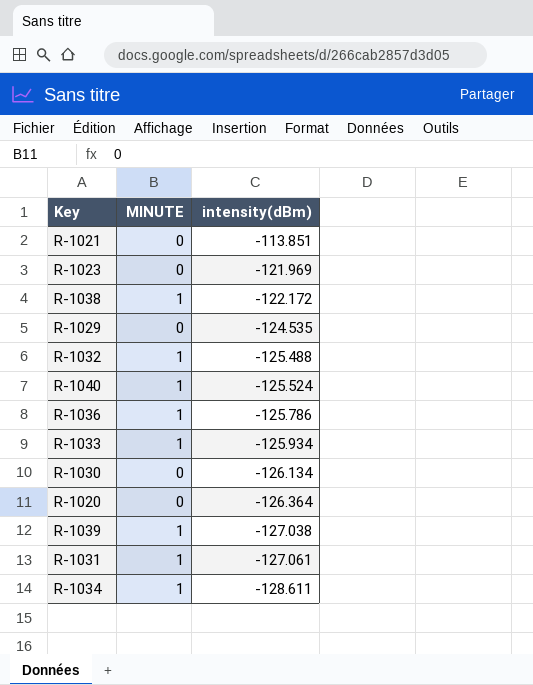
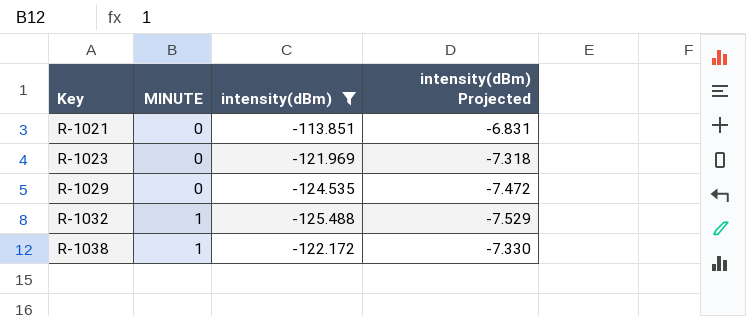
filter: none -> intensity(dBm) >= -125.488
row order: intensity(dBm) descending -> Key ascending
column intensity(dBm) Projected | formula: none -> [intensity(dBm)] * 0.06

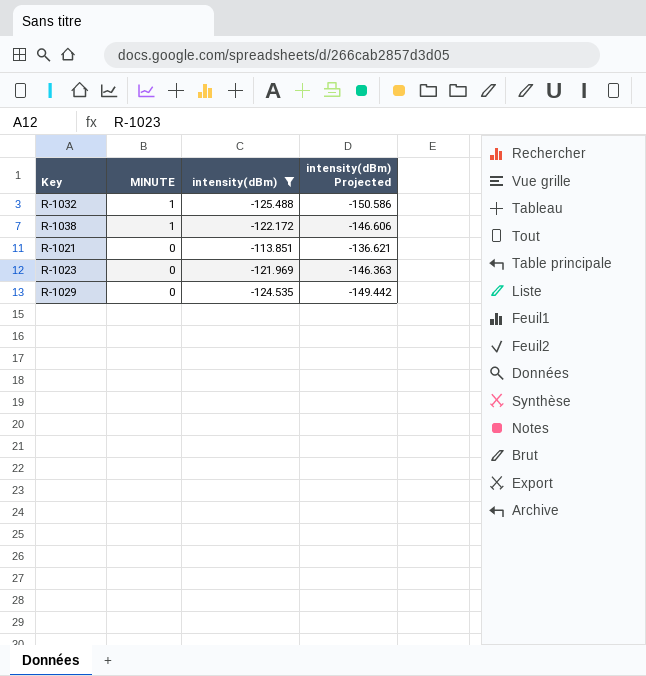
row order: Key ascending -> MINUTE descending
column intensity(dBm) Projected | formula: [intensity(dBm)] * 0.06 -> [intensity(dBm)] * 1.2

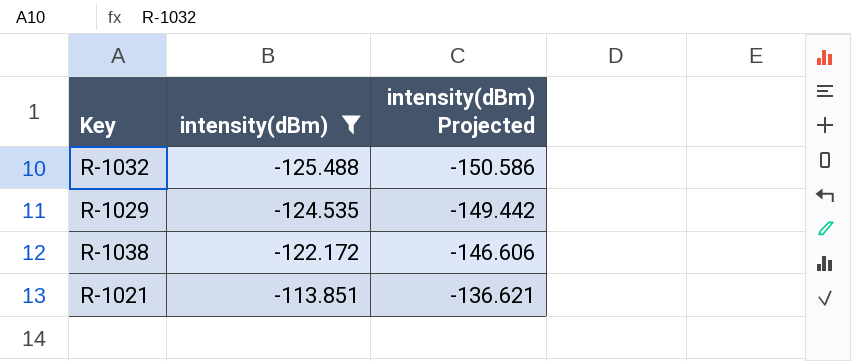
row order: MINUTE descending -> intensity(dBm) ascending
column MINUTE | position: 2 -> none
row R-1023: 0 | -121.969 | -146.363 -> none

